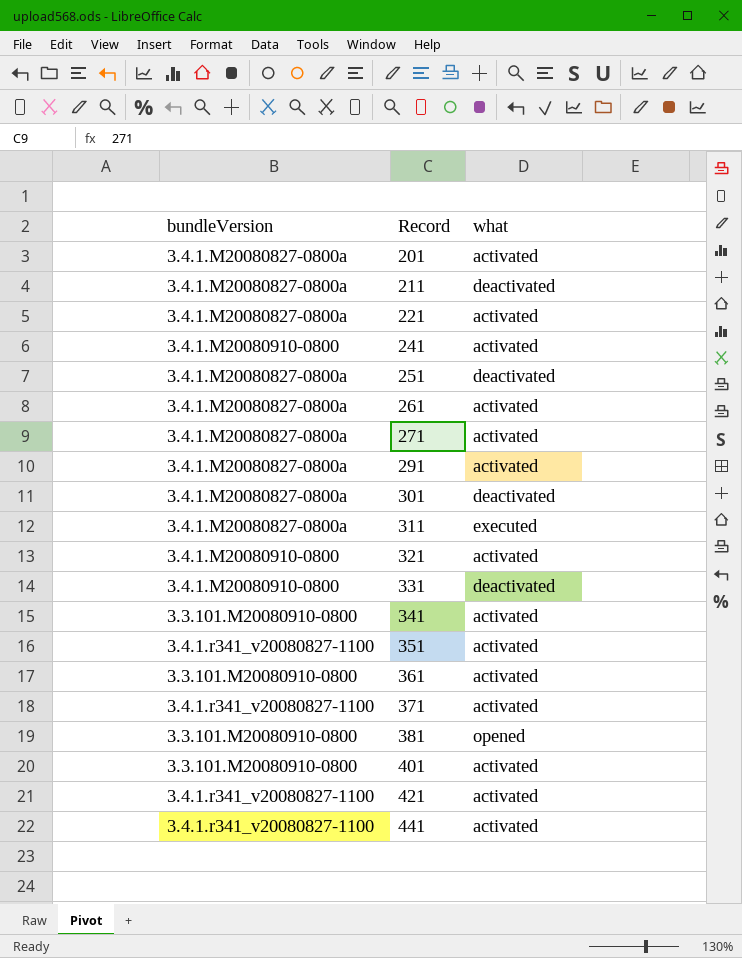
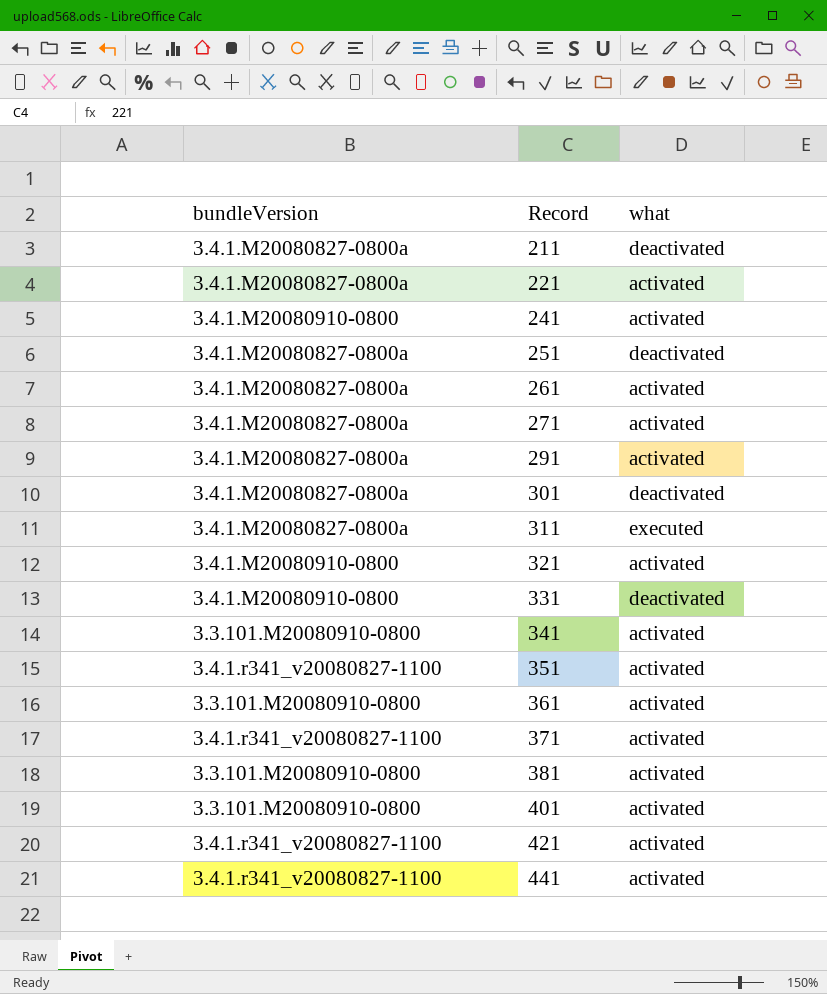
row 201: 3.4.1.M20080827-0800a | activated -> none
381 | what: opened -> activated

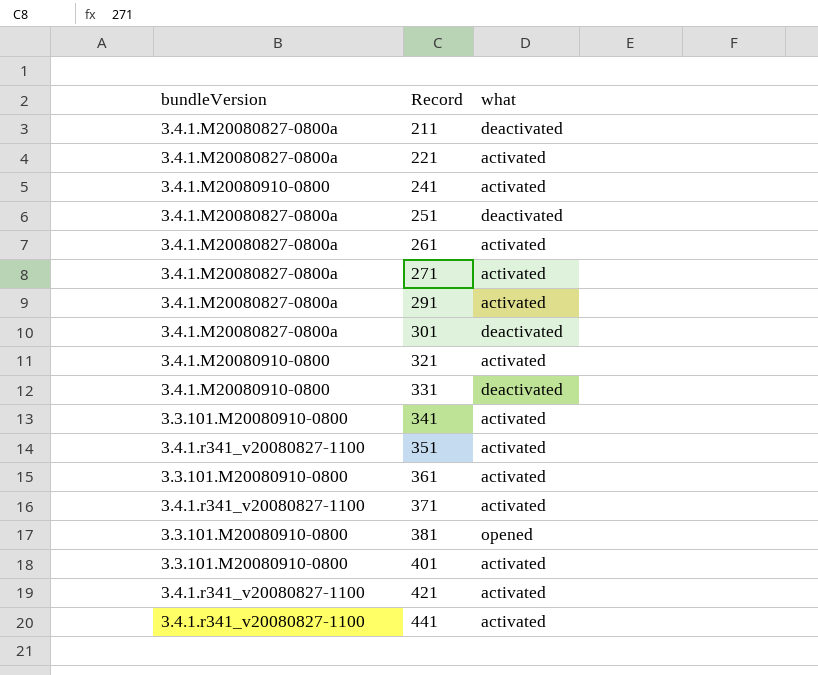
row 311: 3.4.1.M20080827-0800a | executed -> none
381 | what: activated -> opened

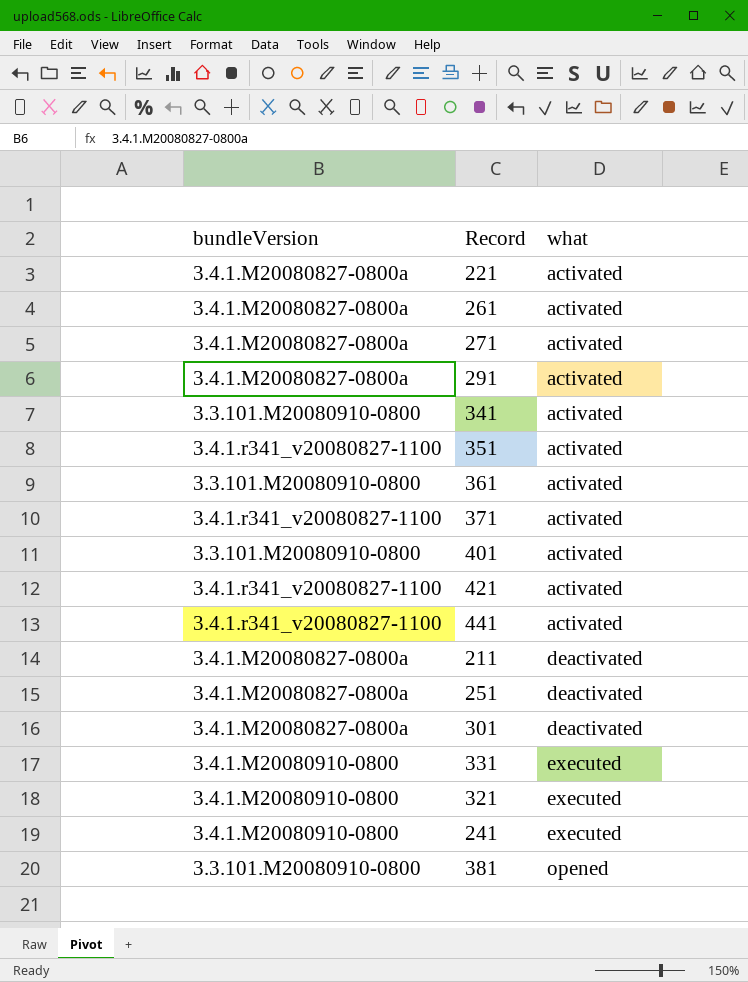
row order: Record ascending -> what ascending
331 | what: deactivated -> executed
321 | what: activated -> executed
241 | what: activated -> executed

